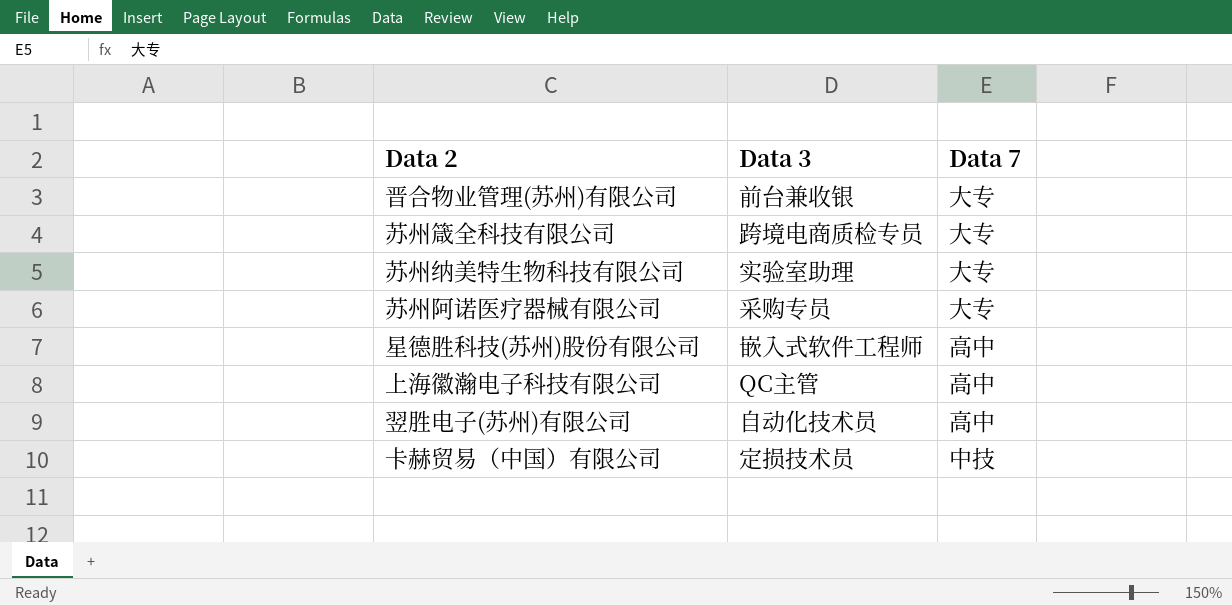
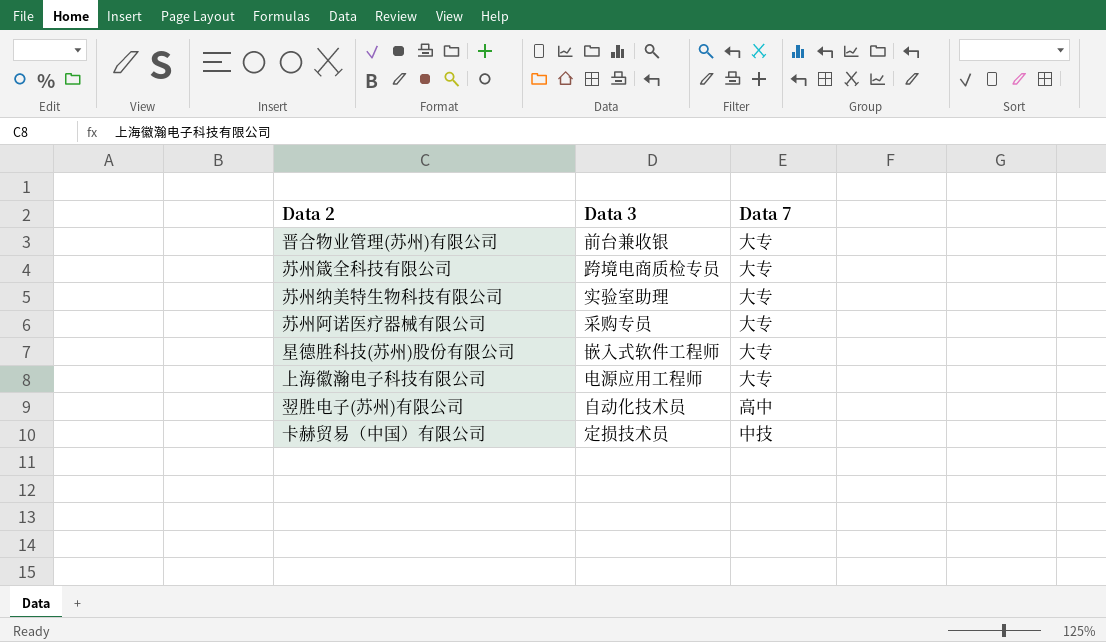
星德胜科技(苏州)股份有限公司 | Data 7: 高中 -> 大专
上海徽瀚电子科技有限公司 | Data 3: QC主管 -> 电源应用工程师
上海徽瀚电子科技有限公司 | Data 7: 高中 -> 大专

